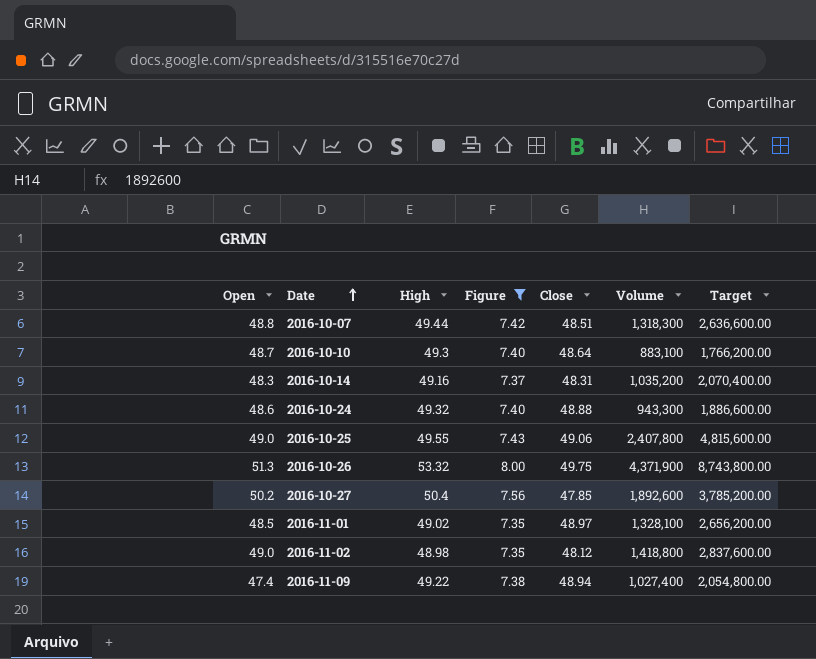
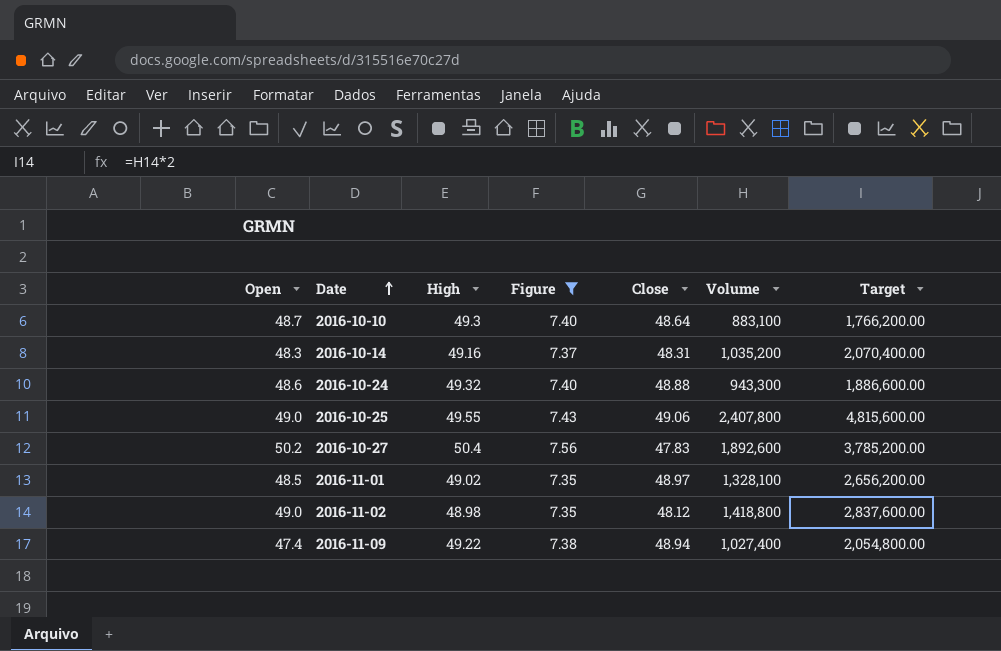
row 2016-10-07: 48.8 | 49.44 | 7.42 | 48.51 | 1,318,300 | 2,636,600.00 -> none
row 2016-10-26: 51.3 | 53.32 | 8.00 | 49.75 | 4,371,900 | 8,743,800.00 -> none
2016-10-27 | Close: 47.85 -> 47.83

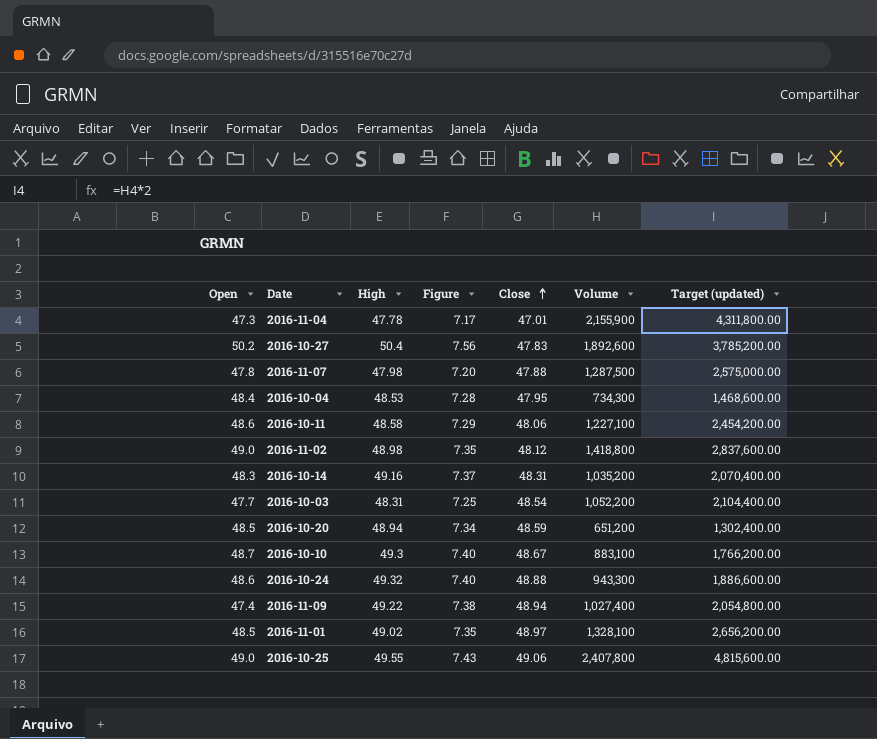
filter: Figure >= 7.35 -> none
row order: Date ascending -> Close ascending
column name: Target -> Target (updated)
2016-10-10 | Close: 48.64 -> 48.67

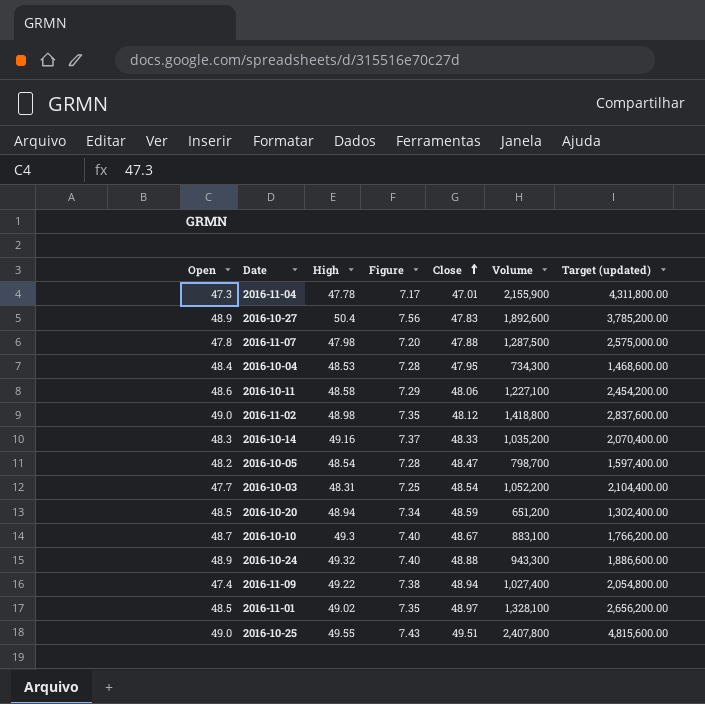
2016-10-27 | Open: 50.2 -> 48.9
2016-10-14 | Close: 48.31 -> 48.33
row 2016-10-05: none -> 48.2 | 48.54 | 7.28 | 48.47 | 798,700 | 1,597,400.00
2016-10-24 | Open: 48.6 -> 48.9
2016-10-25 | Close: 49.06 -> 49.51

